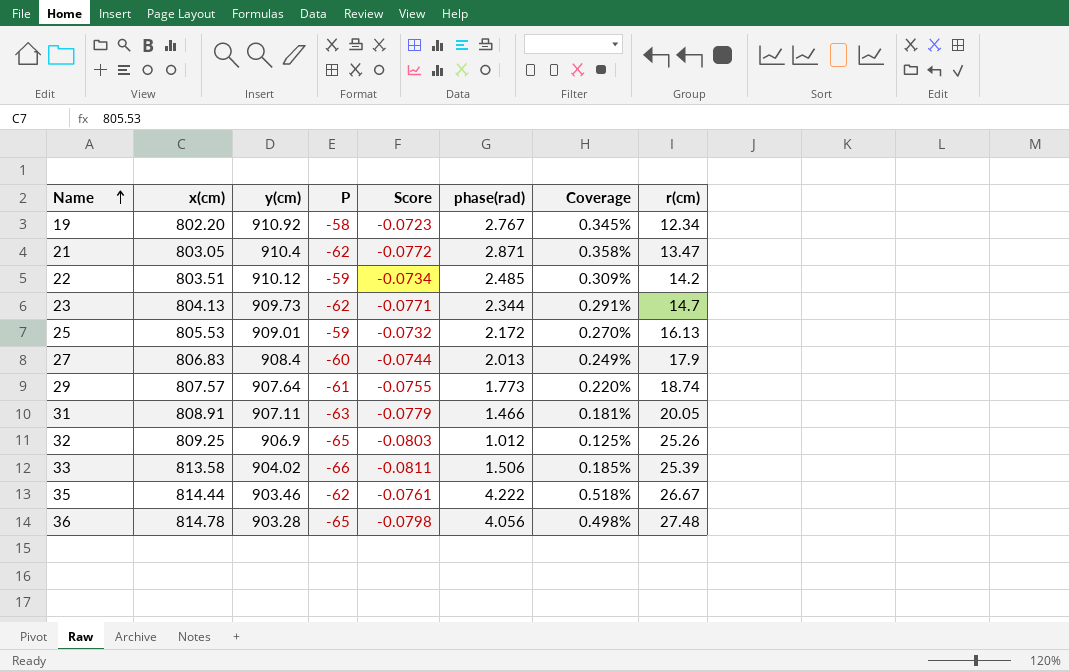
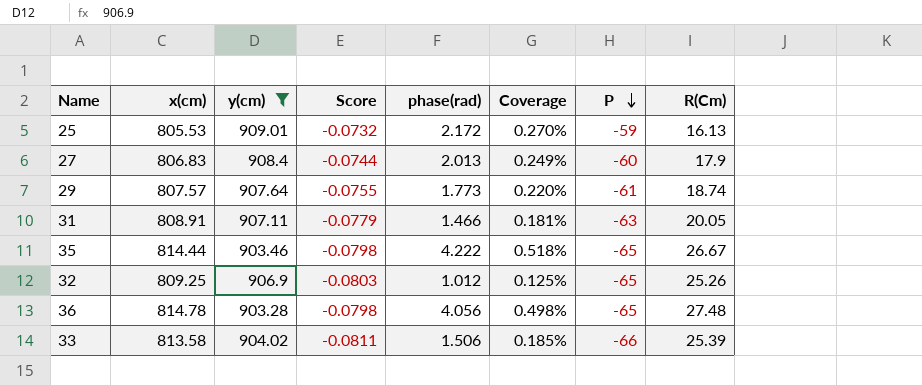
filter: none -> y(cm) <= 909.01
row order: Name ascending -> P descending
column P | position: 4 -> 7
column name: r(cm) -> R(Cm)
35 | Score: -0.0761 -> -0.0798
35 | P: -62 -> -65

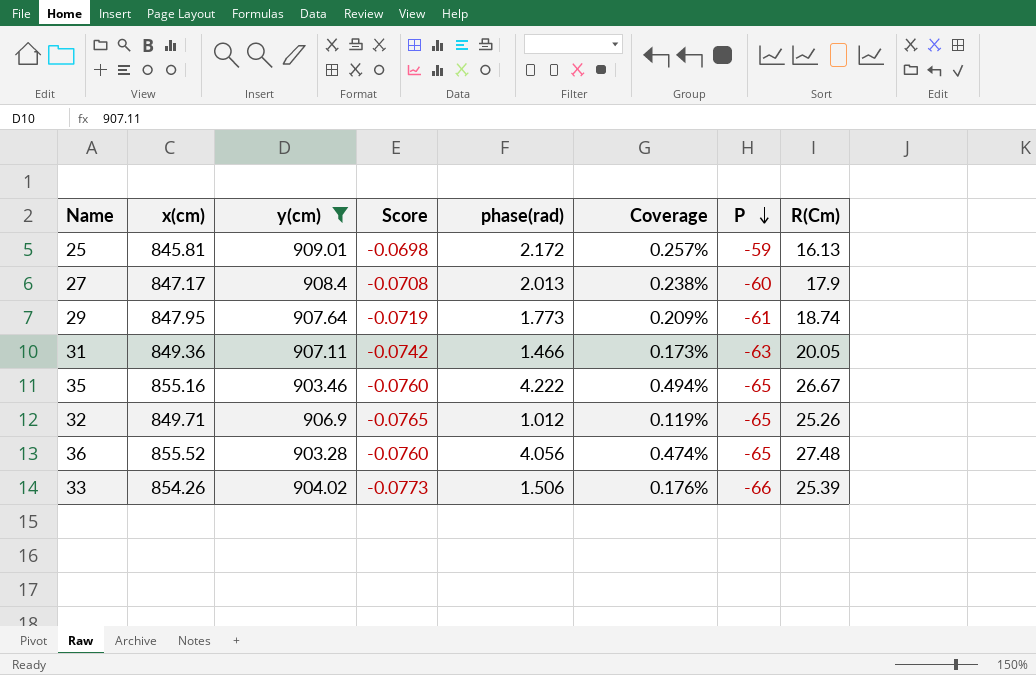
25 | x(cm): 805.53 -> 845.81
25 | Score: -0.0732 -> -0.0698
25 | Coverage: 0.270% -> 0.257%
27 | x(cm): 806.83 -> 847.17
27 | Score: -0.0744 -> -0.0708
27 | Coverage: 0.249% -> 0.238%
29 | x(cm): 807.57 -> 847.95
29 | Score: -0.0755 -> -0.0719
29 | Coverage: 0.220% -> 0.209%
31 | x(cm): 808.91 -> 849.36
31 | Score: -0.0779 -> -0.0742
31 | Coverage: 0.181% -> 0.173%
35 | x(cm): 814.44 -> 855.16
35 | Score: -0.0798 -> -0.0760
35 | Coverage: 0.518% -> 0.494%
32 | x(cm): 809.25 -> 849.71
32 | Score: -0.0803 -> -0.0765
32 | Coverage: 0.125% -> 0.119%
36 | x(cm): 814.78 -> 855.52
36 | Score: -0.0798 -> -0.0760
36 | Coverage: 0.498% -> 0.474%
33 | x(cm): 813.58 -> 854.26
33 | Score: -0.0811 -> -0.0773
33 | Coverage: 0.185% -> 0.176%

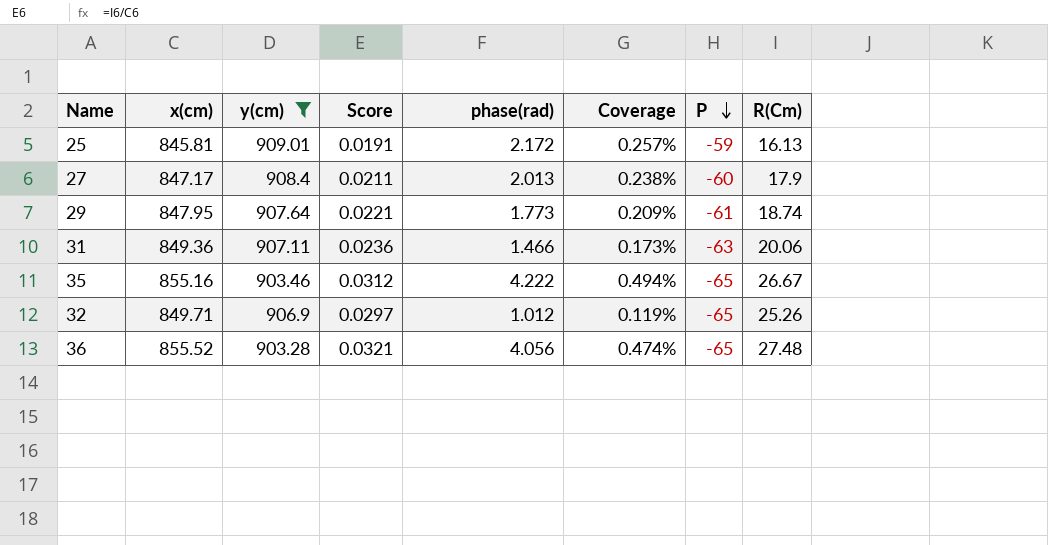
column Score | formula: [P] / [x(cm)] -> [R(Cm)] / [x(cm)]
row 33: 854.26 | 904.02 | -0.0773 | 1.506 | 0.176% | -66 | 25.39 -> none
31 | R(Cm): 20.05 -> 20.06

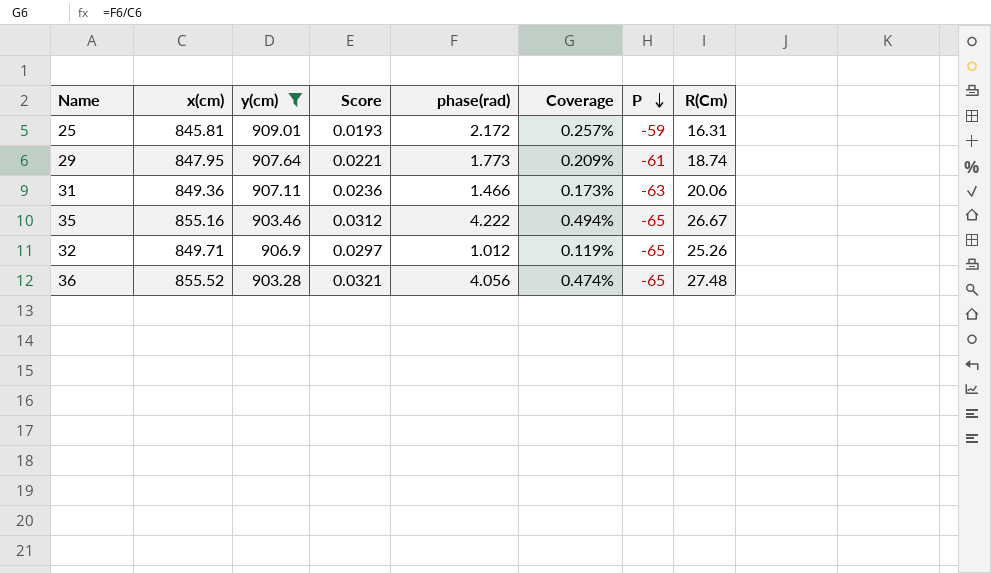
row 27: 847.17 | 908.4 | 0.0211 | 2.013 | 0.238% | -60 | 17.9 -> none
25 | Score: 0.0191 -> 0.0193
25 | R(Cm): 16.13 -> 16.31

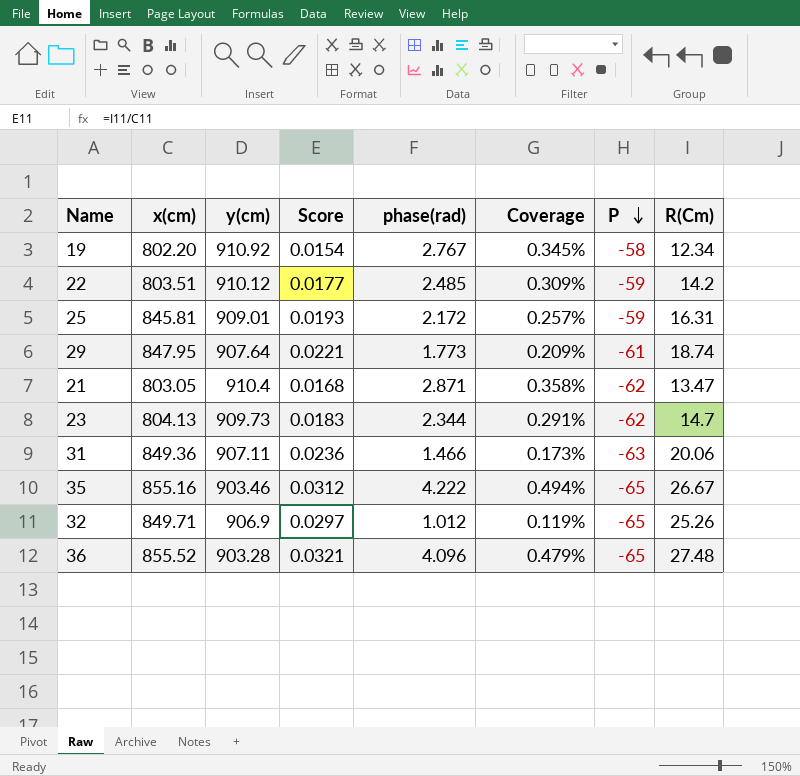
filter: y(cm) <= 909.01 -> none
36 | phase(rad): 4.056 -> 4.096
36 | Coverage: 0.474% -> 0.479%

